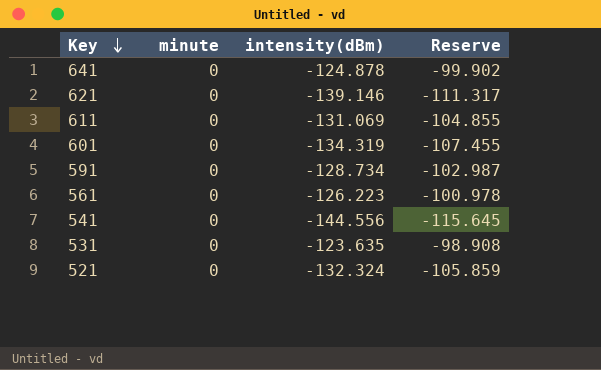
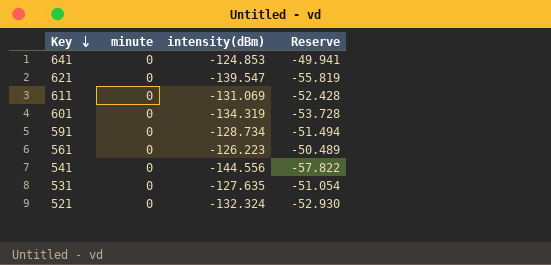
column Reserve | formula: [intensity(dBm)] * 0.8 -> [intensity(dBm)] * 0.4
641 | intensity(dBm): -124.878 -> -124.853
621 | intensity(dBm): -139.146 -> -139.547
531 | intensity(dBm): -123.635 -> -127.635

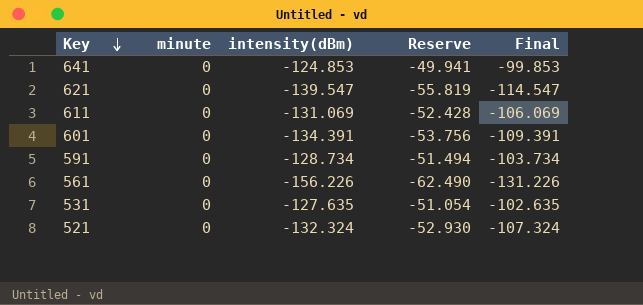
column Final | formula: none -> [intensity(dBm)] + 25
row 541: 0 | -144.556 | -57.822 -> none
601 | intensity(dBm): -134.319 -> -134.391
601 | Reserve: -53.728 -> -53.756
561 | intensity(dBm): -126.223 -> -156.226
561 | Reserve: -50.489 -> -62.490

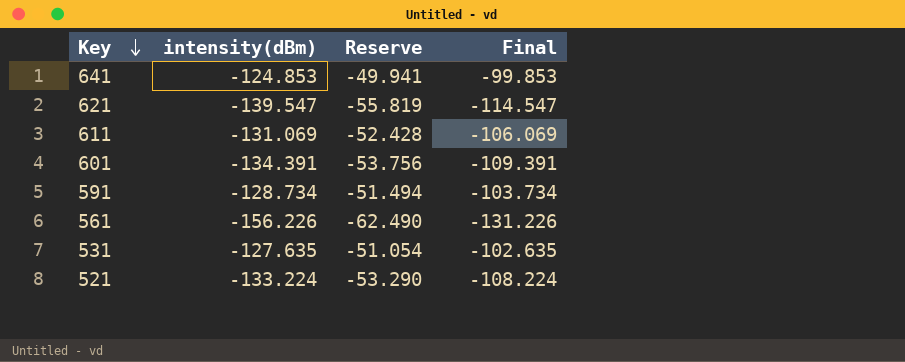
column minute | position: 2 -> none
521 | intensity(dBm): -132.324 -> -133.224
521 | Reserve: -52.930 -> -53.290
521 | Final: -107.324 -> -108.224

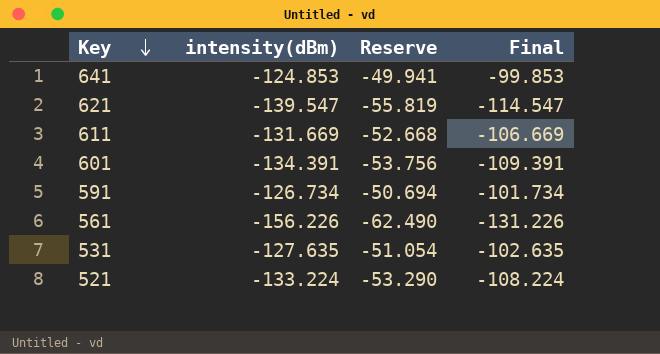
611 | intensity(dBm): -131.069 -> -131.669
611 | Reserve: -52.428 -> -52.668
611 | Final: -106.069 -> -106.669
591 | intensity(dBm): -128.734 -> -126.734
591 | Reserve: -51.494 -> -50.694
591 | Final: -103.734 -> -101.734

